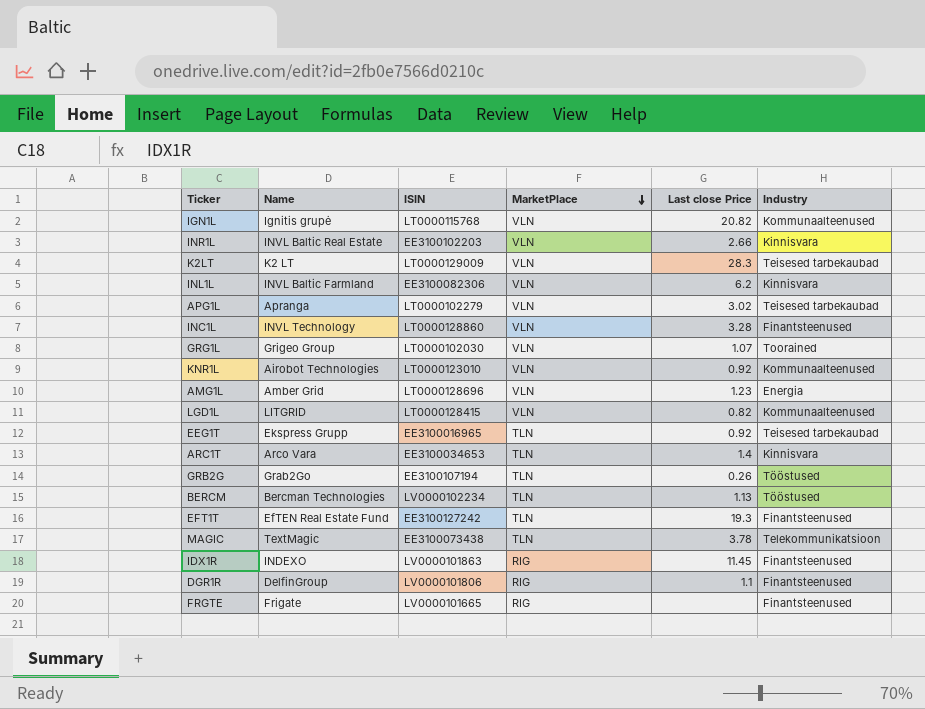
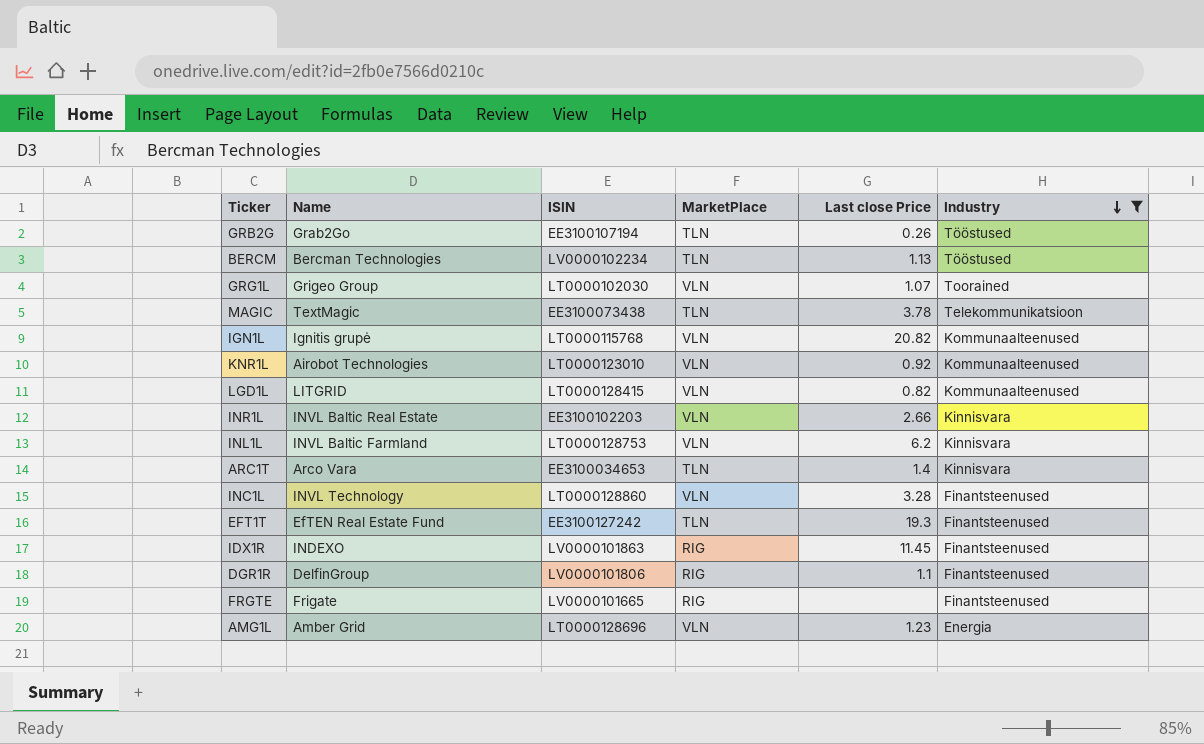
filter: none -> Industry != Teisesed tarbekaubad
row order: MarketPlace descending -> Industry descending
INL1L | ISIN: EE3100082306 -> LT0000128753

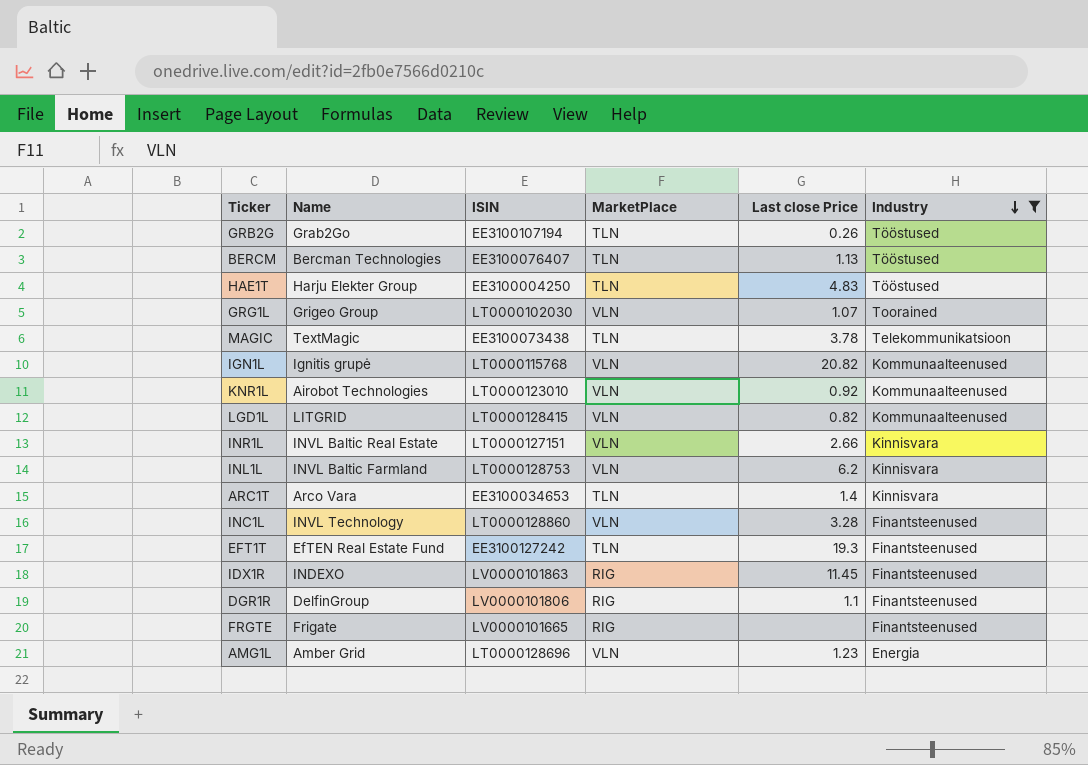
BERCM | ISIN: LV0000102234 -> EE3100076407
row HAE1T: none -> Harju Elekter Group | EE3100004250 | TLN | 4.83 | Tööstused
INR1L | ISIN: EE3100102203 -> LT0000127151

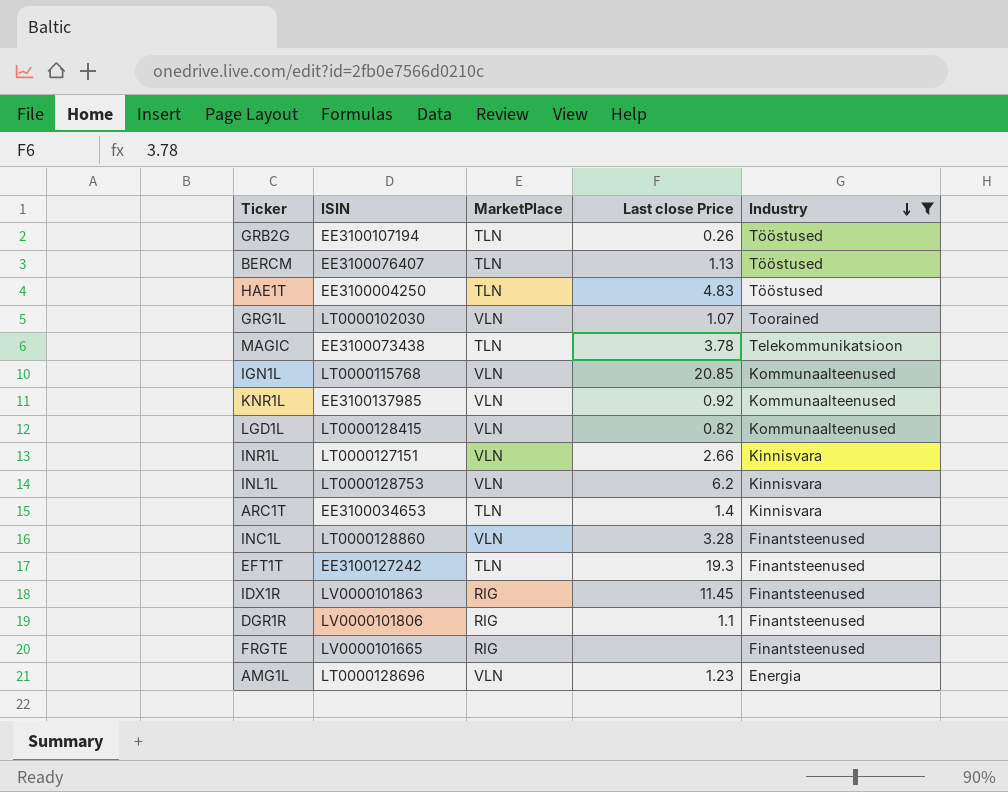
column Name | position: 2 -> none
IGN1L | Last close Price: 20.82 -> 20.85
KNR1L | ISIN: LT0000123010 -> EE3100137985

